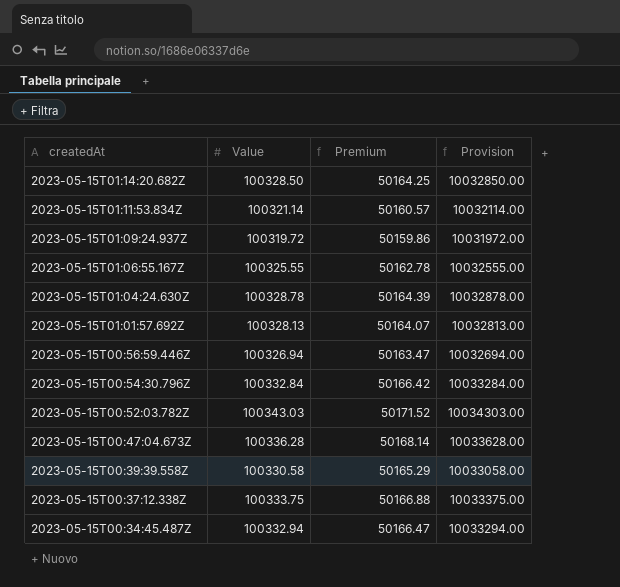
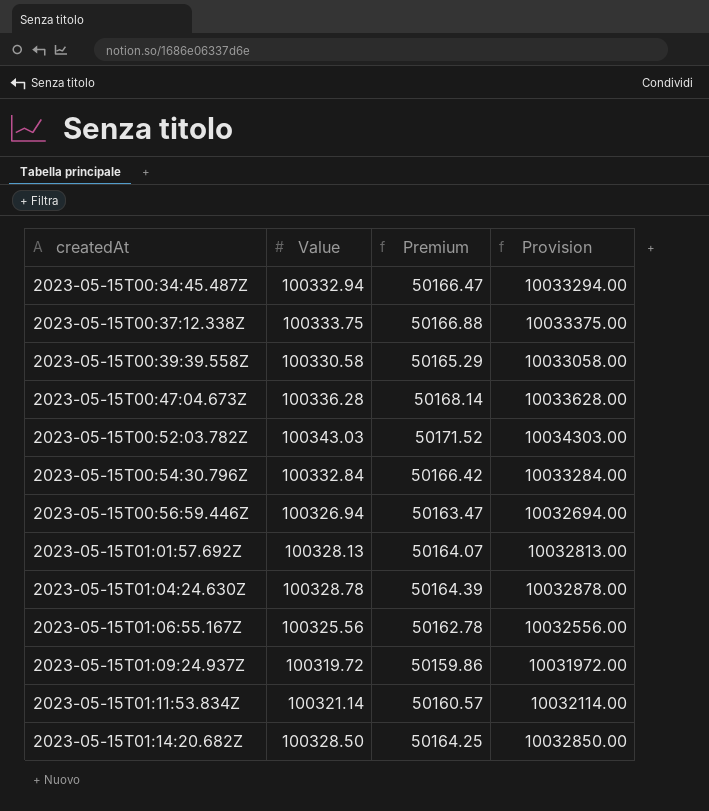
row order: createdAt descending -> createdAt ascending
2023-05-15T01:06:55.167Z | Value: 100325.55 -> 100325.56
2023-05-15T01:06:55.167Z | Provision: 10032555.00 -> 10032556.00

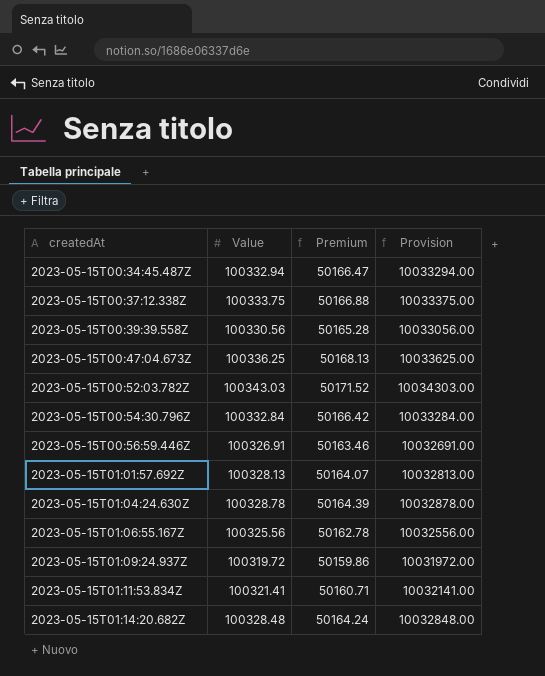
2023-05-15T00:39:39.558Z | Value: 100330.58 -> 100330.56
2023-05-15T00:39:39.558Z | Premium: 50165.29 -> 50165.28
2023-05-15T00:39:39.558Z | Provision: 10033058.00 -> 10033056.00
2023-05-15T00:47:04.673Z | Value: 100336.28 -> 100336.25
2023-05-15T00:47:04.673Z | Premium: 50168.14 -> 50168.13
2023-05-15T00:47:04.673Z | Provision: 10033628.00 -> 10033625.00
2023-05-15T00:56:59.446Z | Value: 100326.94 -> 100326.91
2023-05-15T00:56:59.446Z | Premium: 50163.47 -> 50163.46
2023-05-15T00:56:59.446Z | Provision: 10032694.00 -> 10032691.00
2023-05-15T01:11:53.834Z | Value: 100321.14 -> 100321.41
2023-05-15T01:11:53.834Z | Premium: 50160.57 -> 50160.71
2023-05-15T01:11:53.834Z | Provision: 10032114.00 -> 10032141.00
2023-05-15T01:14:20.682Z | Value: 100328.50 -> 100328.48
2023-05-15T01:14:20.682Z | Premium: 50164.25 -> 50164.24
2023-05-15T01:14:20.682Z | Provision: 10032850.00 -> 10032848.00

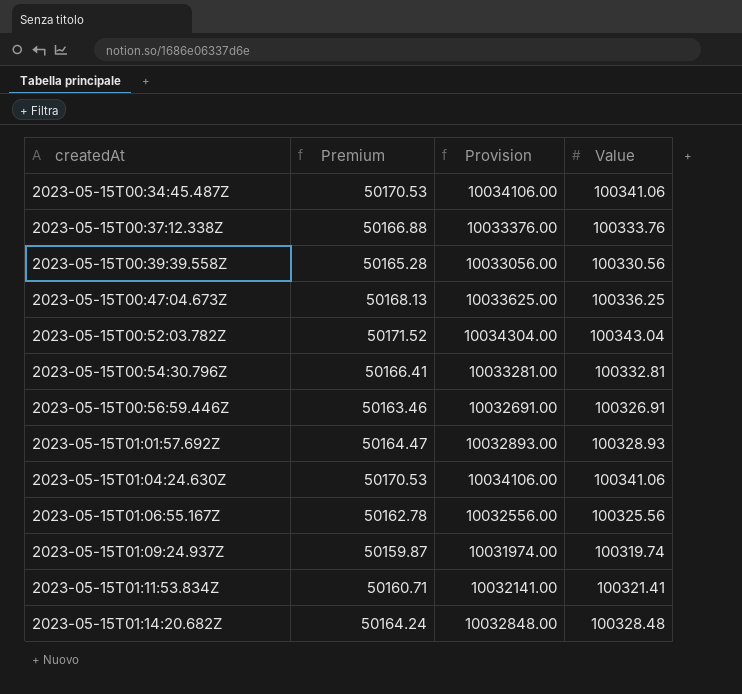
column Value | position: 2 -> 4
2023-05-15T00:34:45.487Z | Premium: 50166.47 -> 50170.53
2023-05-15T00:34:45.487Z | Provision: 10033294.00 -> 10034106.00
2023-05-15T00:34:45.487Z | Value: 100332.94 -> 100341.06
2023-05-15T00:37:12.338Z | Provision: 10033375.00 -> 10033376.00
2023-05-15T00:37:12.338Z | Value: 100333.75 -> 100333.76
2023-05-15T00:52:03.782Z | Provision: 10034303.00 -> 10034304.00
2023-05-15T00:52:03.782Z | Value: 100343.03 -> 100343.04
2023-05-15T00:54:30.796Z | Premium: 50166.42 -> 50166.41
2023-05-15T00:54:30.796Z | Provision: 10033284.00 -> 10033281.00
2023-05-15T00:54:30.796Z | Value: 100332.84 -> 100332.81
2023-05-15T01:01:57.692Z | Premium: 50164.07 -> 50164.47
2023-05-15T01:01:57.692Z | Provision: 10032813.00 -> 10032893.00
2023-05-15T01:01:57.692Z | Value: 100328.13 -> 100328.93
2023-05-15T01:04:24.630Z | Premium: 50164.39 -> 50170.53
2023-05-15T01:04:24.630Z | Provision: 10032878.00 -> 10034106.00
2023-05-15T01:04:24.630Z | Value: 100328.78 -> 100341.06
2023-05-15T01:09:24.937Z | Premium: 50159.86 -> 50159.87
2023-05-15T01:09:24.937Z | Provision: 10031972.00 -> 10031974.00
2023-05-15T01:09:24.937Z | Value: 100319.72 -> 100319.74

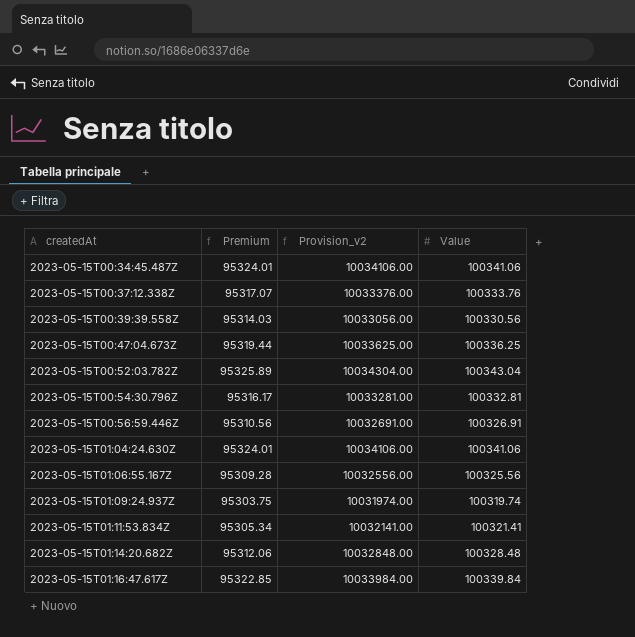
column Premium | formula: [Value] * 0.5 -> [Value] * 0.95
column name: Provision -> Provision_v2
row 2023-05-15T01:01:57.692Z: 50164.47 | 10032893.00 | 100328.93 -> none
row 2023-05-15T01:16:47.617Z: none -> 95322.85 | 10033984.00 | 100339.84

